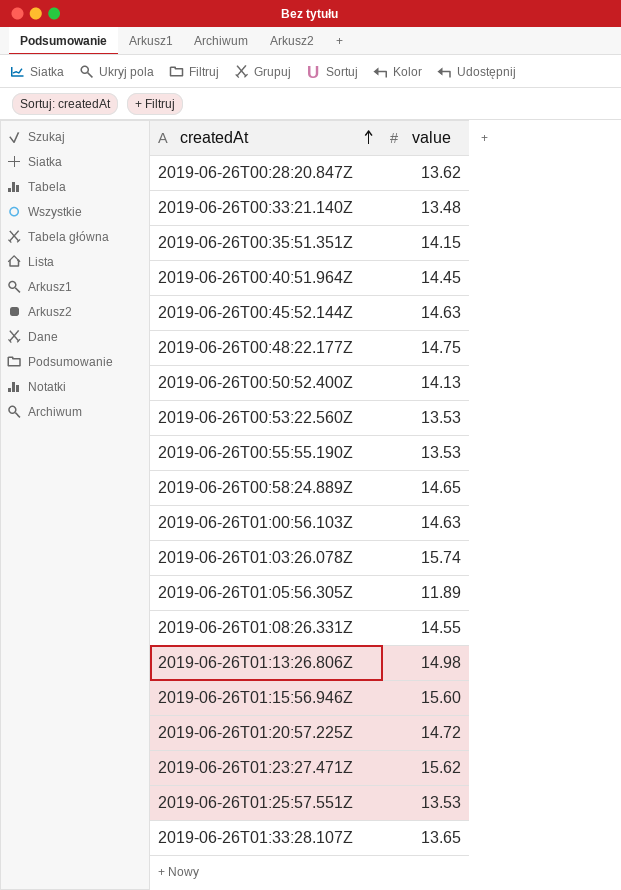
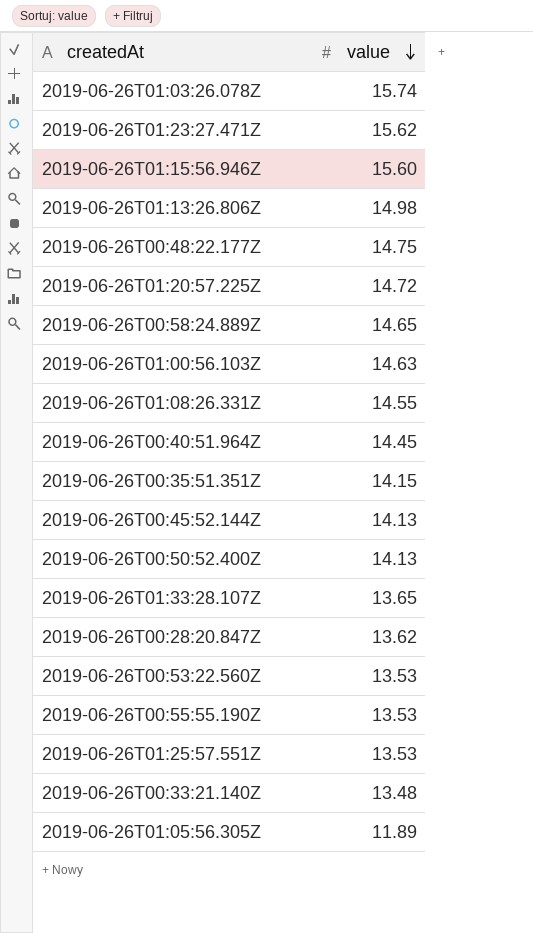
row order: createdAt ascending -> value descending
2019-06-26T00:45:52.144Z | value: 14.63 -> 14.13

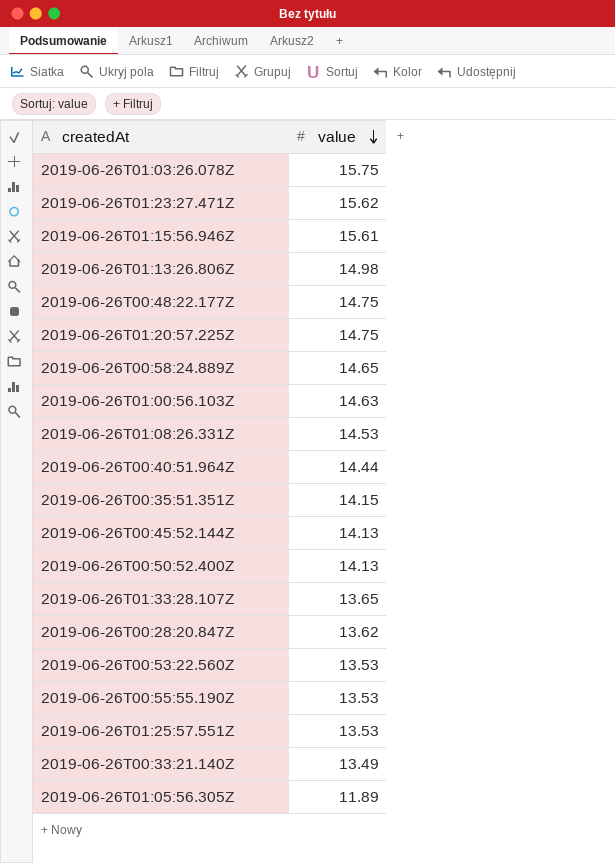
2019-06-26T01:03:26.078Z | value: 15.74 -> 15.75
2019-06-26T01:15:56.946Z | value: 15.60 -> 15.61
2019-06-26T01:20:57.225Z | value: 14.72 -> 14.75
2019-06-26T01:08:26.331Z | value: 14.55 -> 14.53
2019-06-26T00:40:51.964Z | value: 14.45 -> 14.44
2019-06-26T00:33:21.140Z | value: 13.48 -> 13.49

